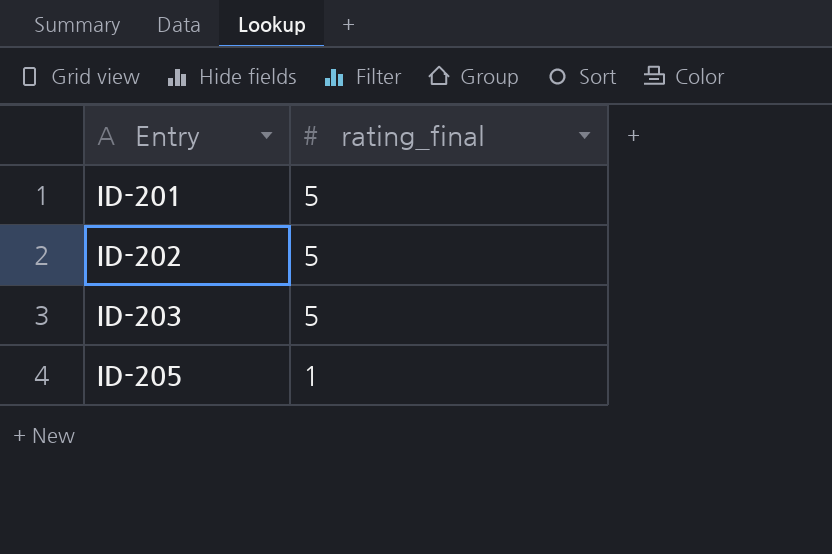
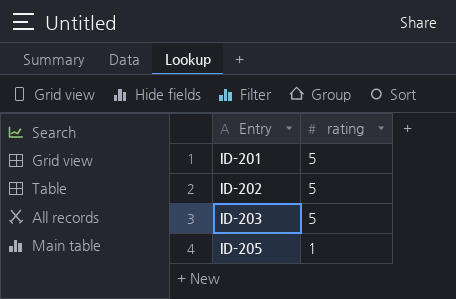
column name: rating_final -> rating

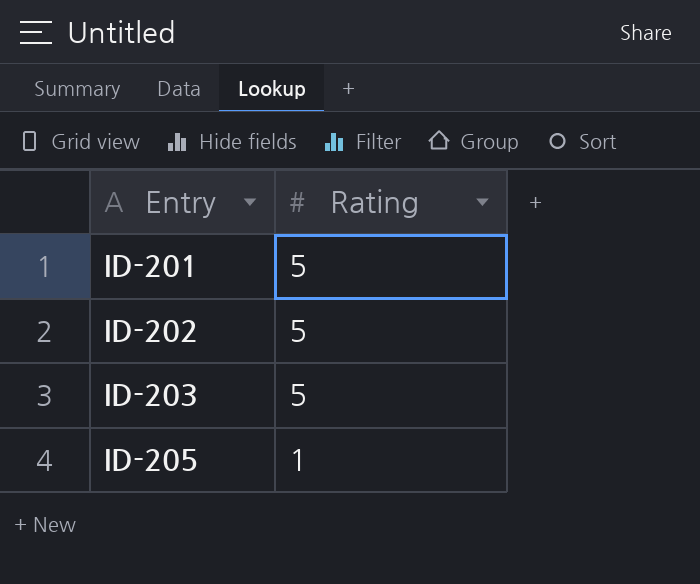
column name: rating -> Rating

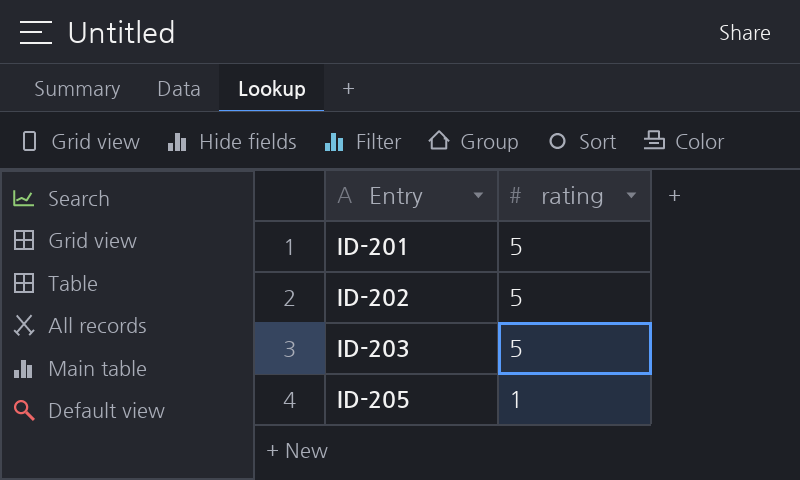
column name: Rating -> rating

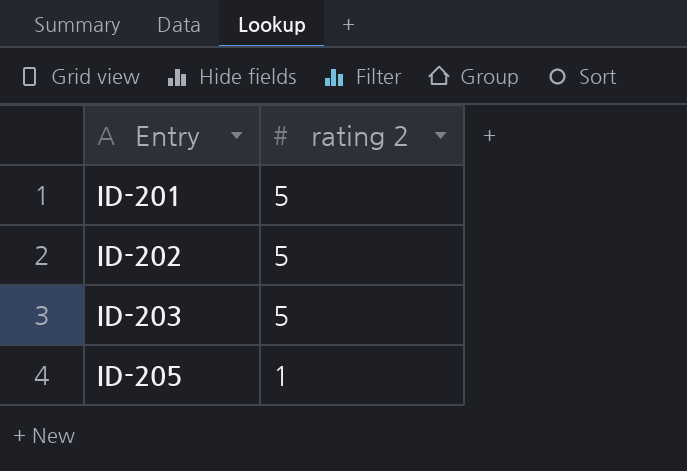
column name: rating -> rating 2

